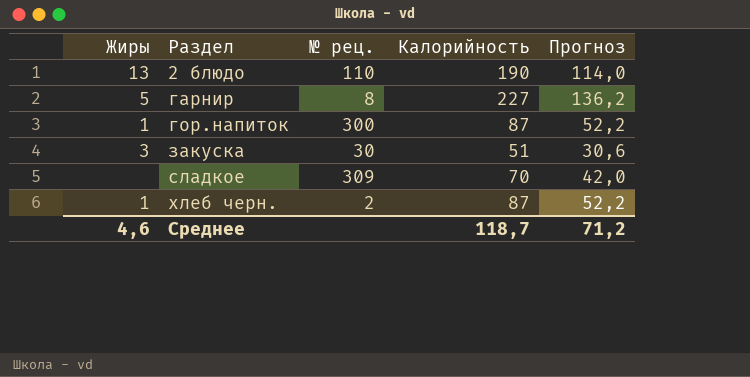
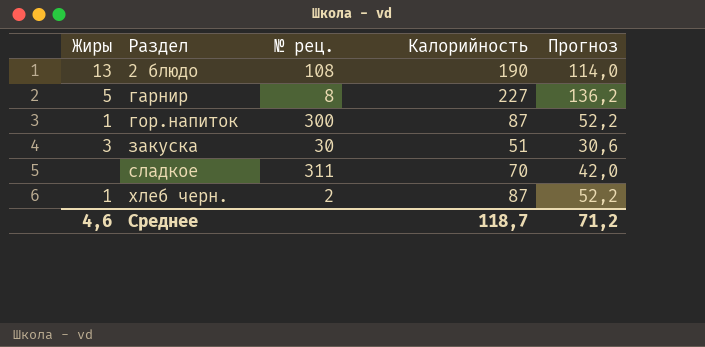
2 блюдо | № рец.: 110 -> 108
сладкое | № рец.: 309 -> 311

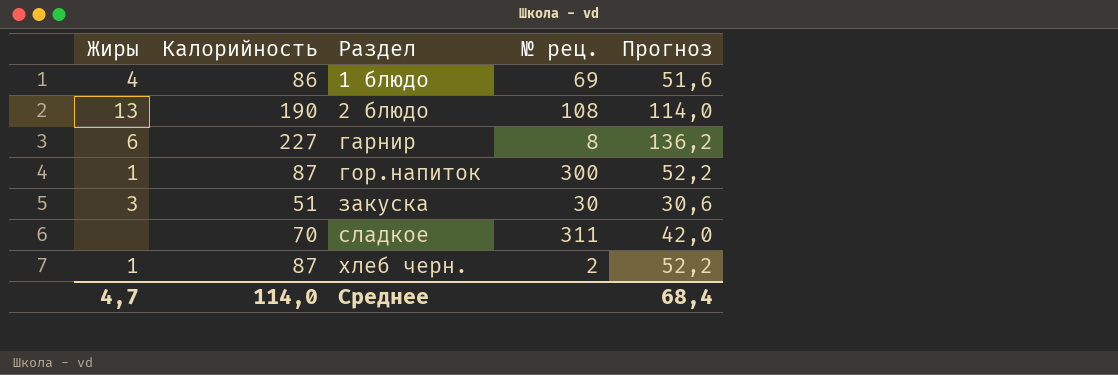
column Калорийность | position: 4 -> 2
row 1 блюдо: none -> 4 | 86 | 69 | 51,6
гарнир | Жиры: 5 -> 6
Среднее | Жиры: 4,6 -> 4,7
Среднее | Калорийность: 118,7 -> 114,0
Среднее | Прогноз: 71,2 -> 68,4

